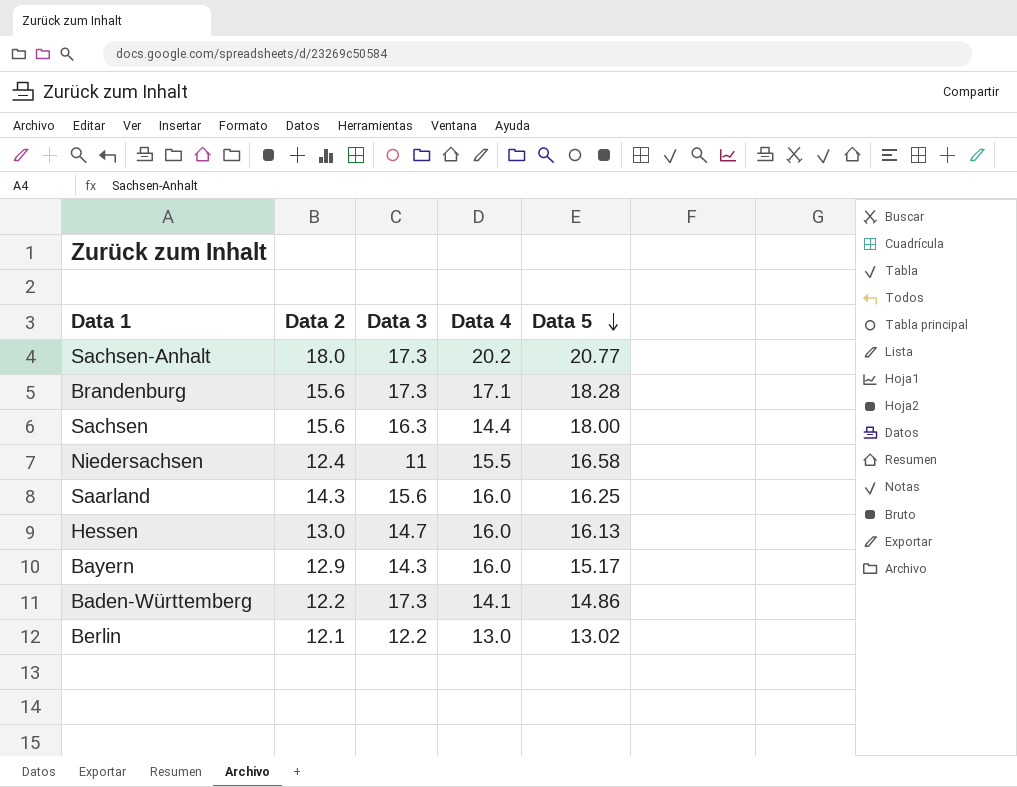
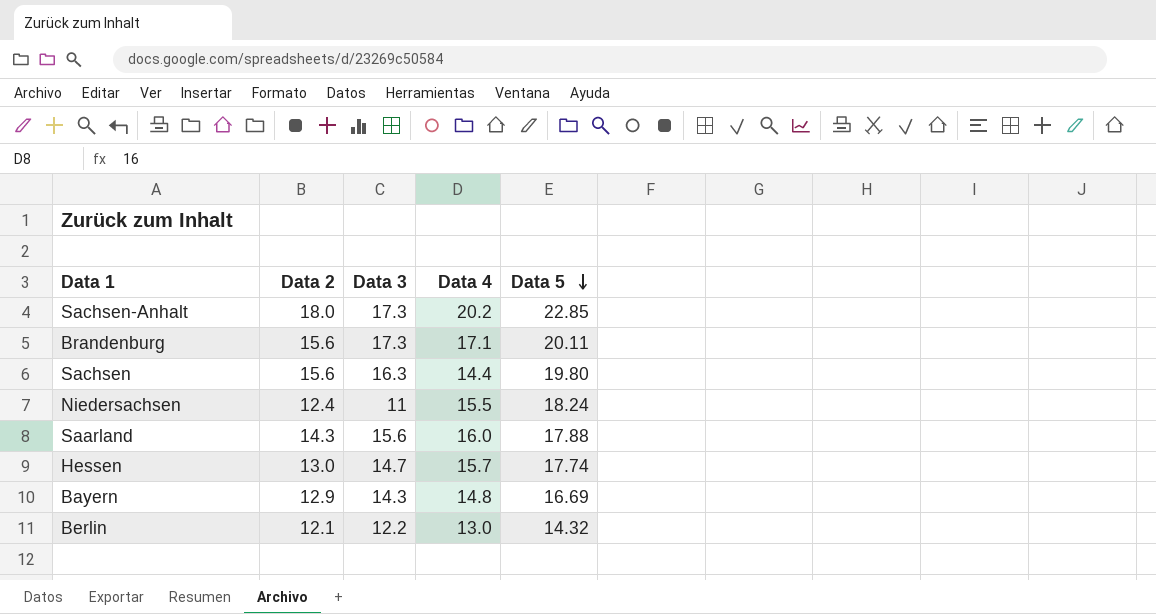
row Baden-Württemberg: 12.2 | 17.3 | 14.1 | 14.86 -> none
Sachsen-Anhalt | Data 5: 20.77 -> 22.85
Brandenburg | Data 5: 18.28 -> 20.11
Sachsen | Data 5: 18.00 -> 19.80
Niedersachsen | Data 5: 16.58 -> 18.24
Saarland | Data 5: 16.25 -> 17.88
Hessen | Data 4: 16.0 -> 15.7
Hessen | Data 5: 16.13 -> 17.74
Bayern | Data 4: 16.0 -> 14.8
Bayern | Data 5: 15.17 -> 16.69
Berlin | Data 5: 13.02 -> 14.32

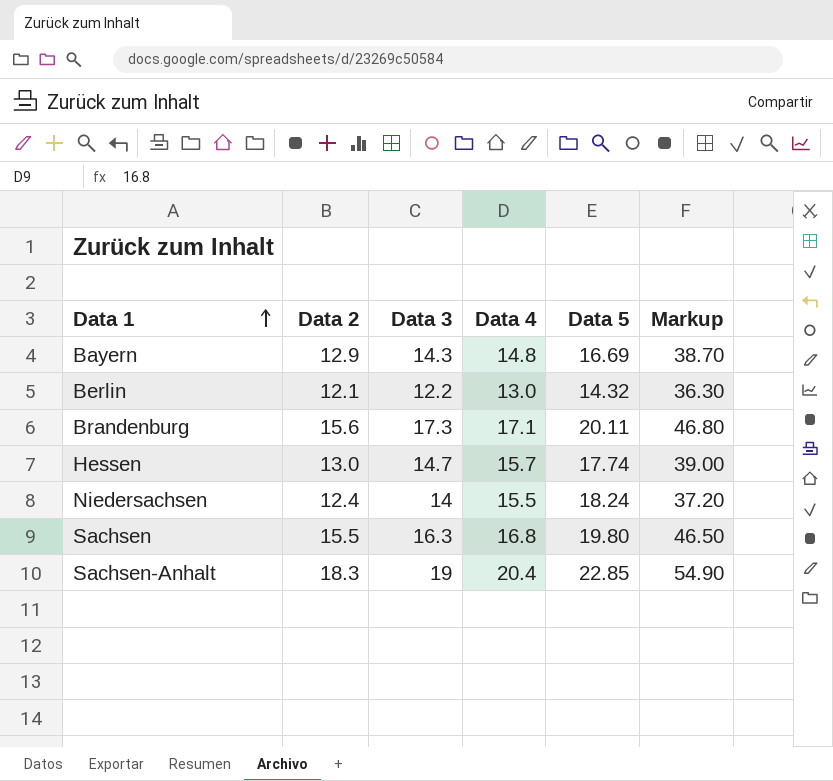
row order: Data 5 descending -> Data 1 ascending
column Markup | formula: none -> [Data 2] * 3
row Saarland: 14.3 | 15.6 | 16.0 | 17.88 -> none
Niedersachsen | Data 3: 11 -> 14
Sachsen | Data 2: 15.6 -> 15.5
Sachsen | Data 4: 14.4 -> 16.8
Sachsen-Anhalt | Data 2: 18.0 -> 18.3
Sachsen-Anhalt | Data 3: 17.3 -> 19
Sachsen-Anhalt | Data 4: 20.2 -> 20.4

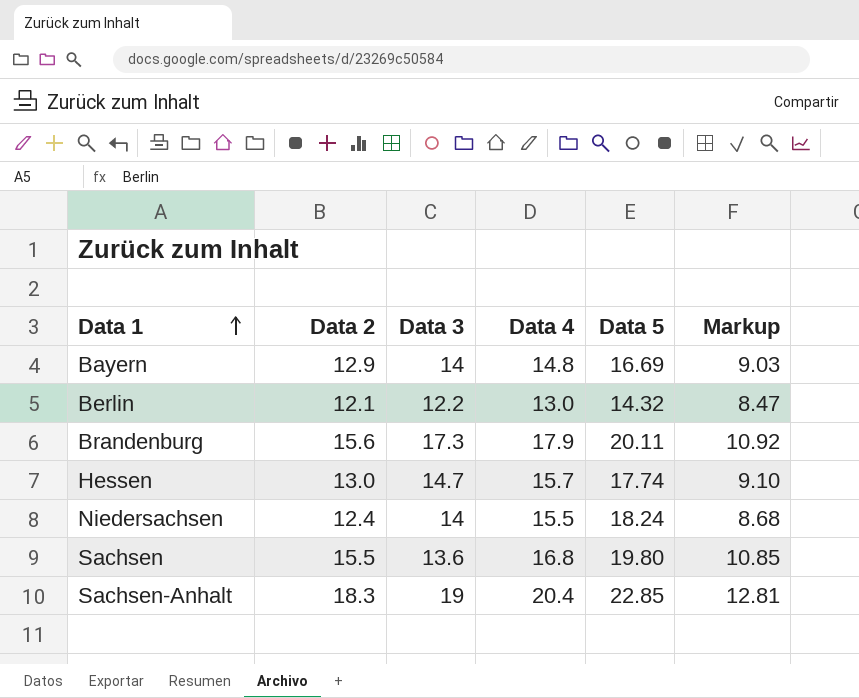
column Markup | formula: [Data 2] * 3 -> [Data 2] * 0.7
Bayern | Data 3: 14.3 -> 14
Brandenburg | Data 4: 17.1 -> 17.9
Sachsen | Data 3: 16.3 -> 13.6

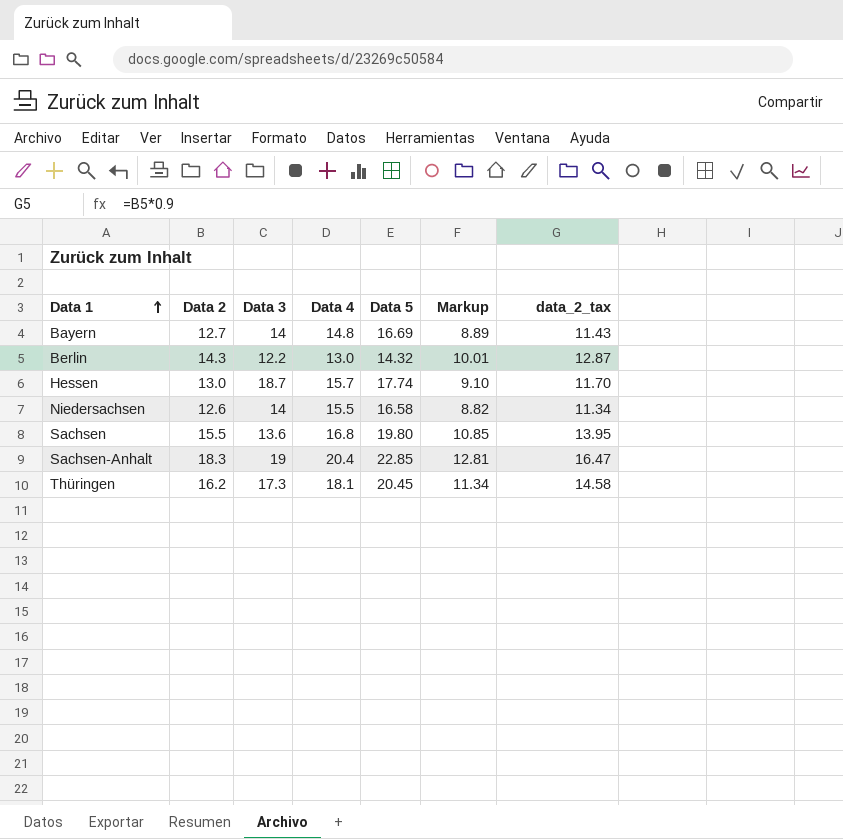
column data_2_tax | formula: none -> [Data 2] * 0.9
row Brandenburg: 15.6 | 17.3 | 17.9 | 20.11 | 10.92 -> none
Bayern | Data 2: 12.9 -> 12.7
Bayern | Markup: 9.03 -> 8.89
Berlin | Data 2: 12.1 -> 14.3
Berlin | Markup: 8.47 -> 10.01
Hessen | Data 3: 14.7 -> 18.7
Niedersachsen | Data 2: 12.4 -> 12.6
Niedersachsen | Data 5: 18.24 -> 16.58
Niedersachsen | Markup: 8.68 -> 8.82
row Thüringen: none -> 16.2 | 17.3 | 18.1 | 20.45 | 11.34 | 14.58

